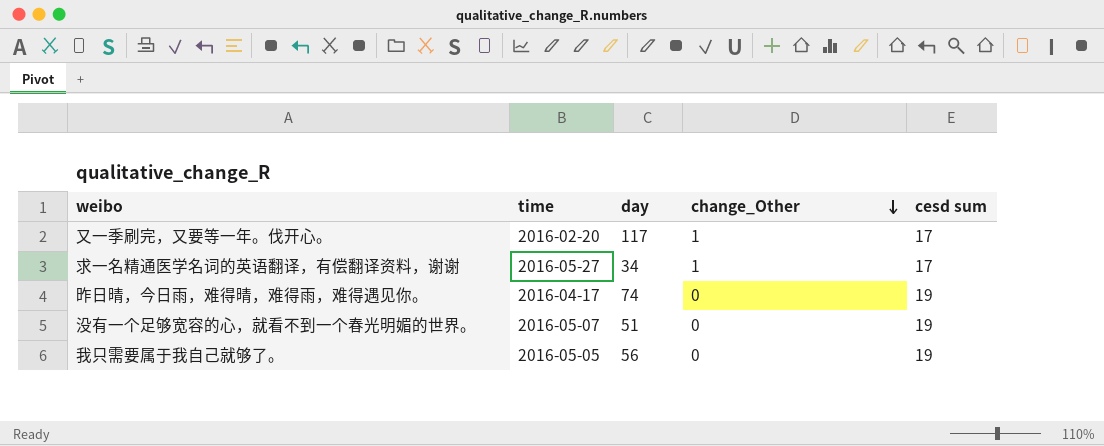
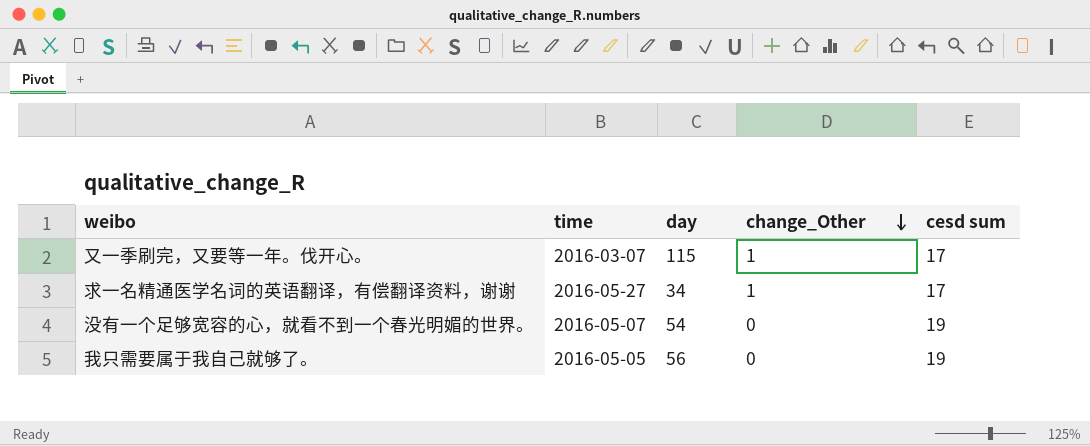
row 昨日晴，今日雨，难得晴，难得雨，难得遇见你。: 2016-04-17 | 74 | 0 | 19 -> none
又一季刷完，又要等一年。伐开心。 | time: 2016-02-20 -> 2016-03-07
又一季刷完，又要等一年。伐开心。 | day: 117 -> 115
没有一个足够宽容的心，就看不到一个春光明媚的世界。 | day: 51 -> 54

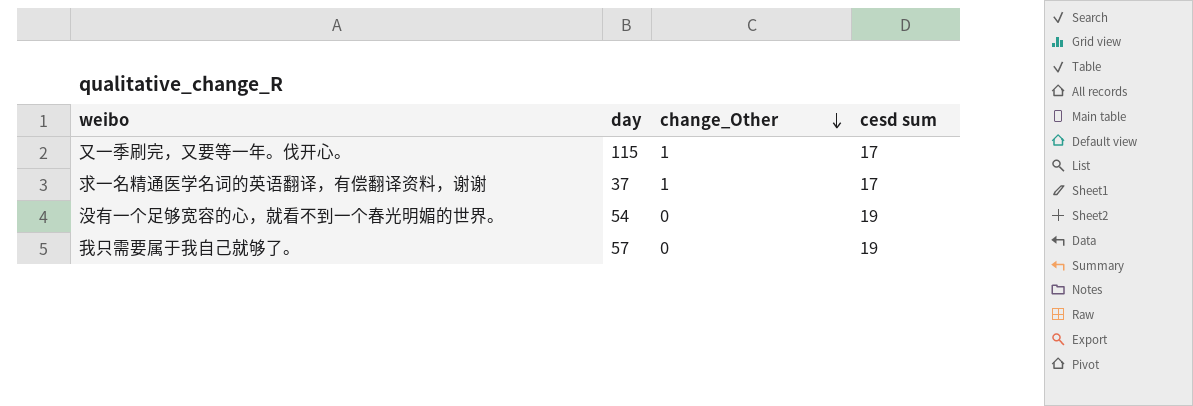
column time | position: 2 -> none
求一名精通医学名词的英语翻译，有偿翻译资料，谢谢 | day: 34 -> 37
我只需要属于我自己就够了。 | day: 56 -> 57

